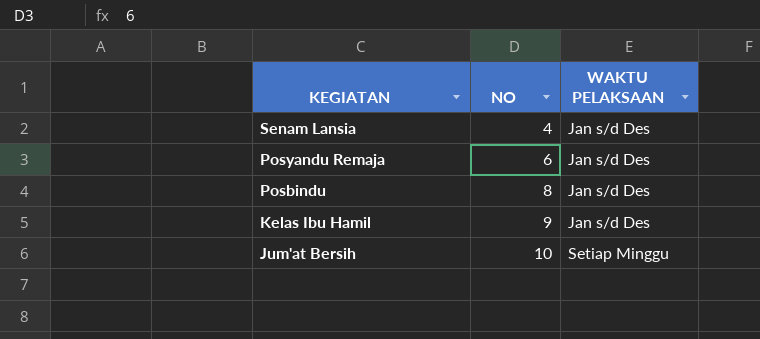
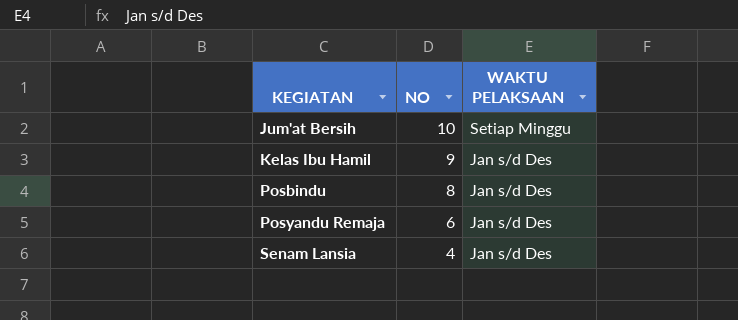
row order: KEGIATAN descending -> KEGIATAN ascending

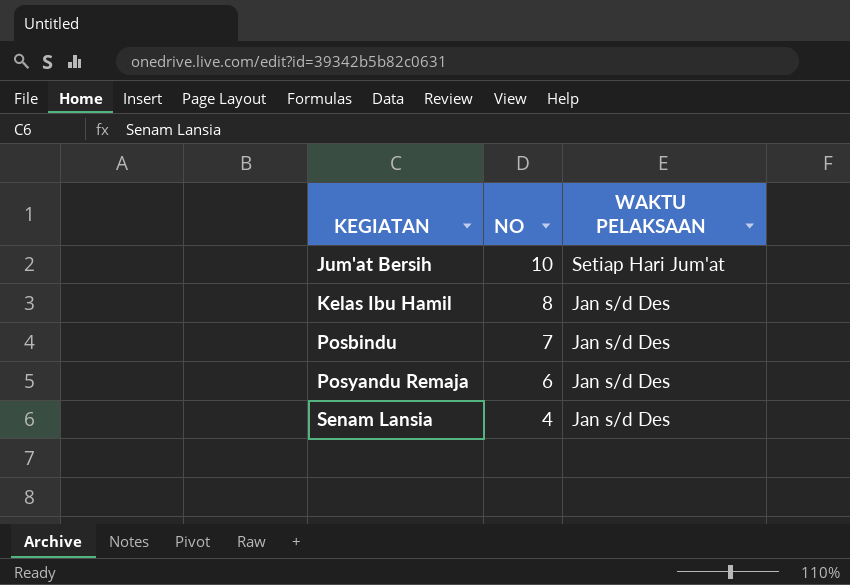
Jum'at Bersih | WAKTU PELAKSAAN: Setiap Minggu -> Setiap Hari Jum'at
Kelas Ibu Hamil | NO: 9 -> 8
Posbindu | NO: 8 -> 7

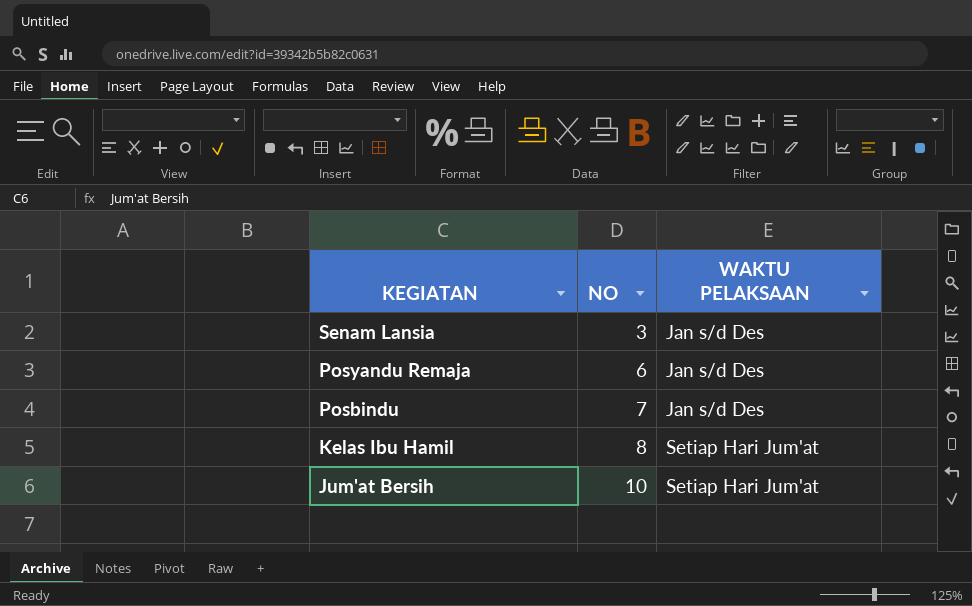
row order: KEGIATAN ascending -> KEGIATAN descending
Senam Lansia | NO: 4 -> 3
Kelas Ibu Hamil | WAKTU PELAKSAAN: Jan s/d Des -> Setiap Hari Jum'at

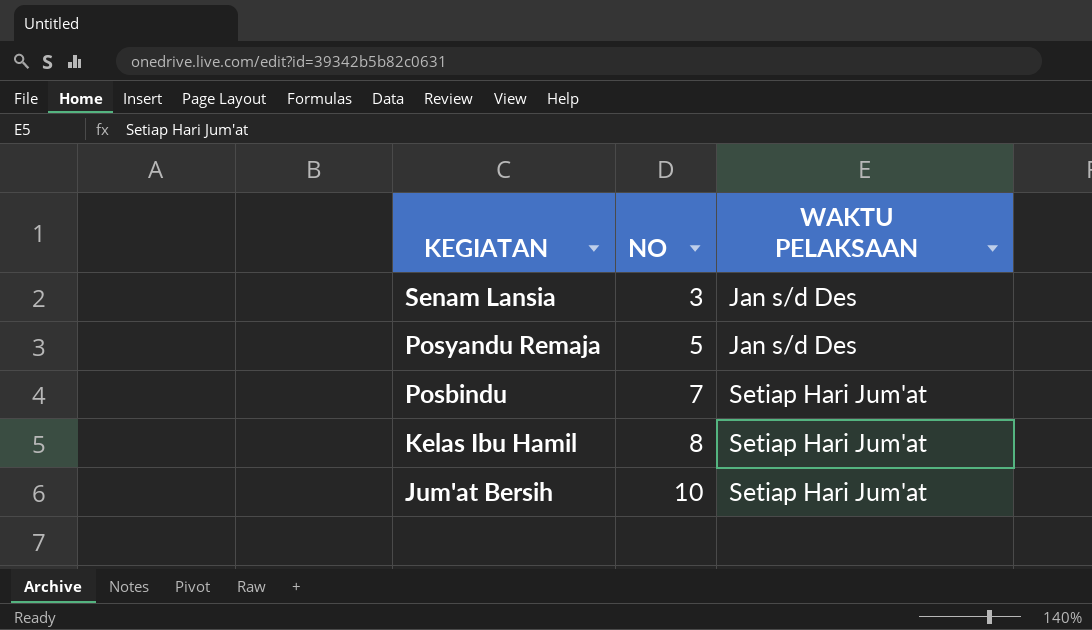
Posyandu Remaja | NO: 6 -> 5
Posbindu | WAKTU PELAKSAAN: Jan s/d Des -> Setiap Hari Jum'at

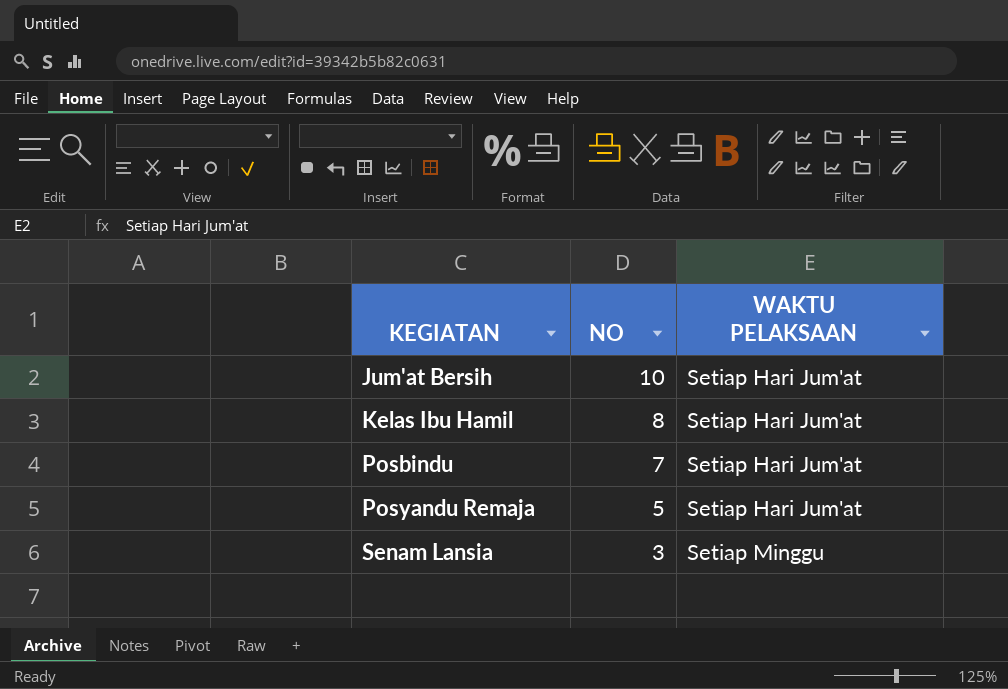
row order: KEGIATAN descending -> KEGIATAN ascending
Posyandu Remaja | WAKTU PELAKSAAN: Jan s/d Des -> Setiap Hari Jum'at
Senam Lansia | WAKTU PELAKSAAN: Jan s/d Des -> Setiap Minggu

